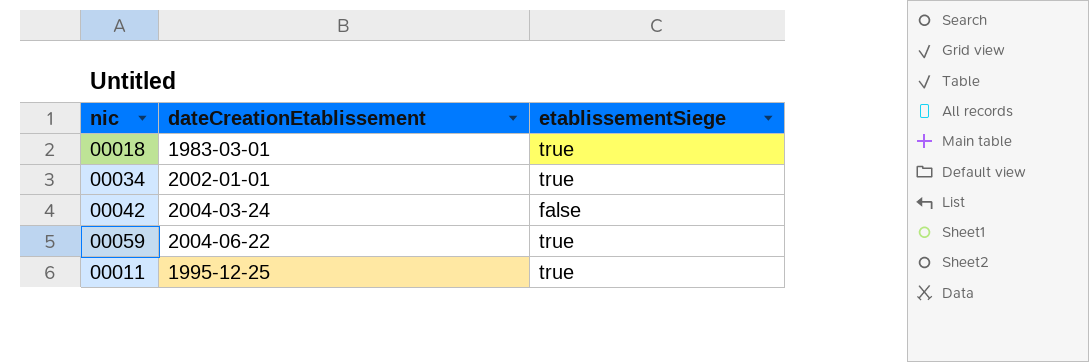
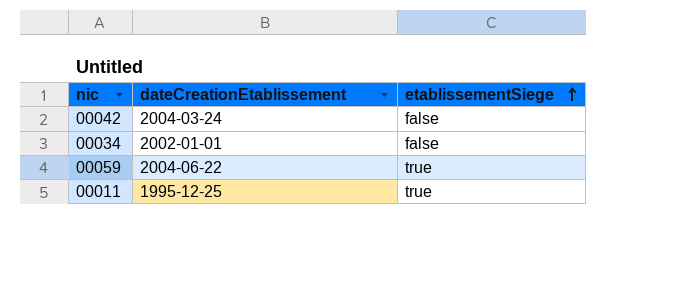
row order: none -> etablissementSiege ascending
row 00018: 1983-03-01 | true -> none
00034 | etablissementSiege: true -> false

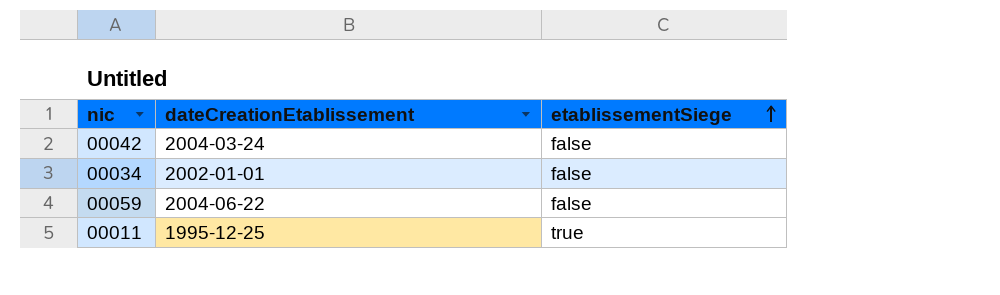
00059 | etablissementSiege: true -> false

